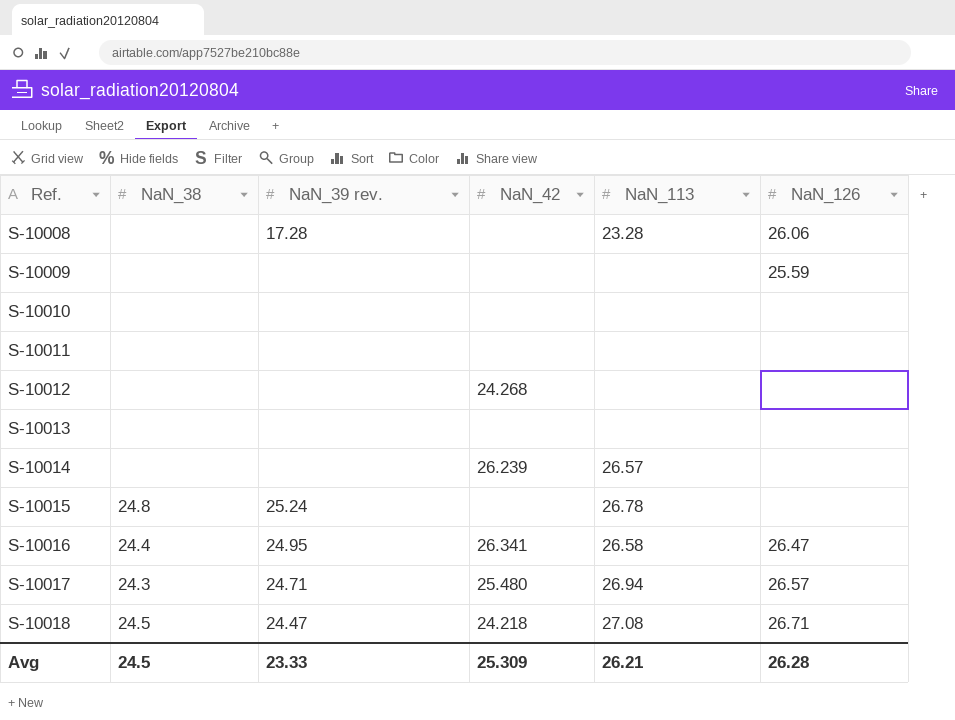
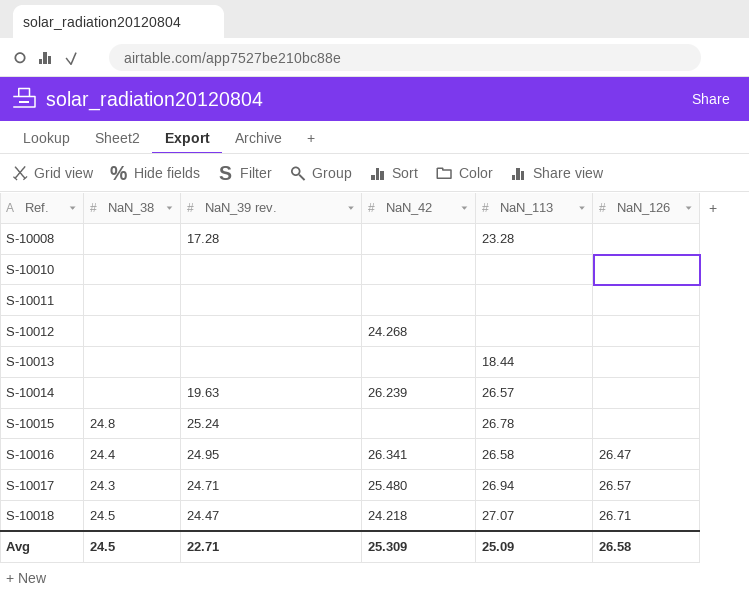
row S-10009: none | none | none | none | 25.59 -> none
S-10008 | NaN_126: 26.06 -> none
S-10013 | NaN_113: none -> 18.44
S-10014 | NaN_39 rev.: none -> 19.63
S-10018 | NaN_113: 27.08 -> 27.07
Avg | NaN_39 rev.: 23.33 -> 22.71
Avg | NaN_113: 26.21 -> 25.09
Avg | NaN_126: 26.28 -> 26.58

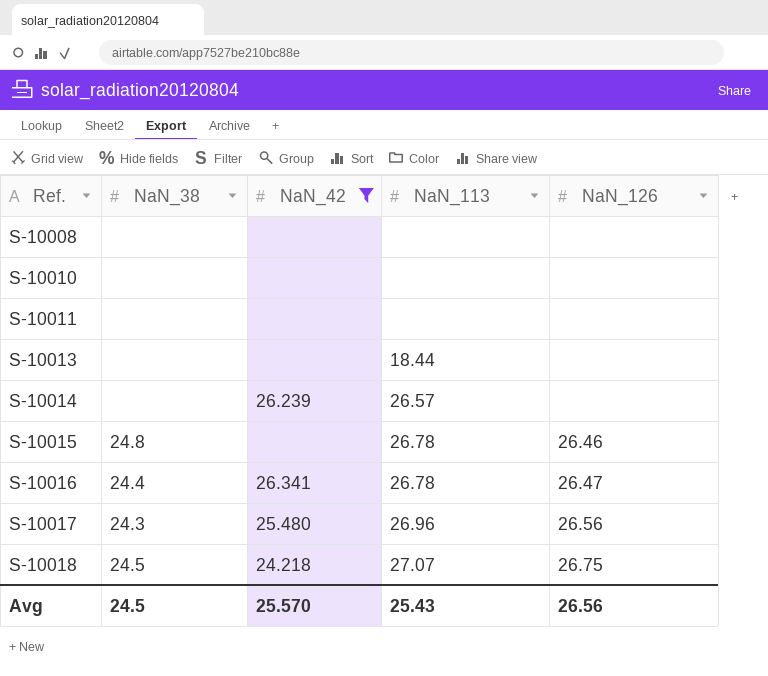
filter: none -> NaN_42 != 24.268
column NaN_39 rev. | position: 3 -> none
S-10008 | NaN_113: 23.28 -> none
S-10015 | NaN_126: none -> 26.46
S-10016 | NaN_113: 26.58 -> 26.78
S-10017 | NaN_113: 26.94 -> 26.96
S-10017 | NaN_126: 26.57 -> 26.56
S-10018 | NaN_126: 26.71 -> 26.75
Avg | NaN_42: 25.309 -> 25.570
Avg | NaN_113: 25.09 -> 25.43
Avg | NaN_126: 26.58 -> 26.56

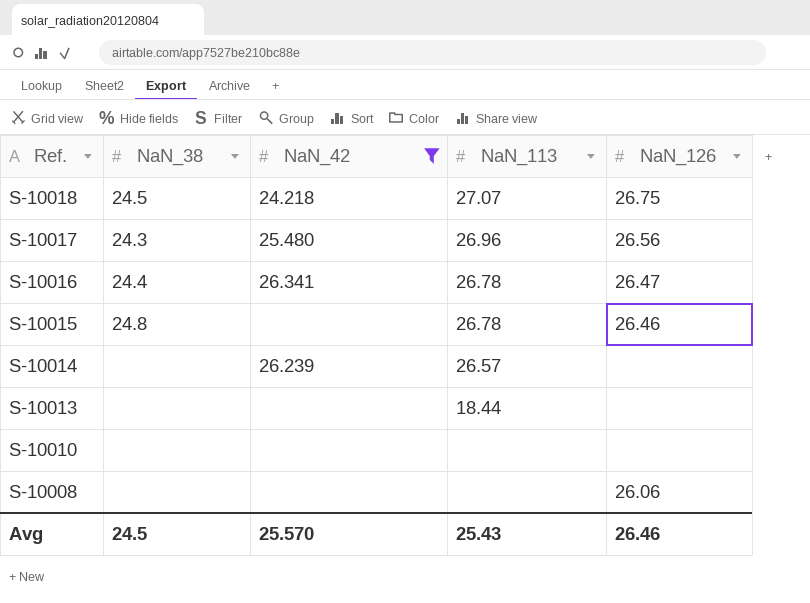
row order: Ref. ascending -> Ref. descending
row S-10011: none | none | none | none -> none
S-10008 | NaN_126: none -> 26.06
Avg | NaN_126: 26.56 -> 26.46

